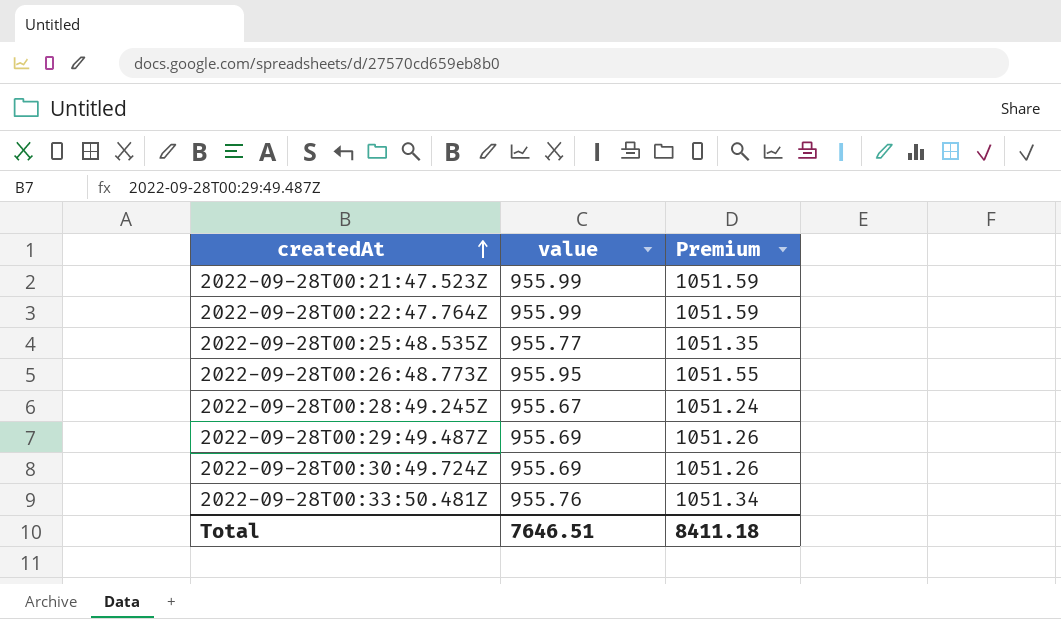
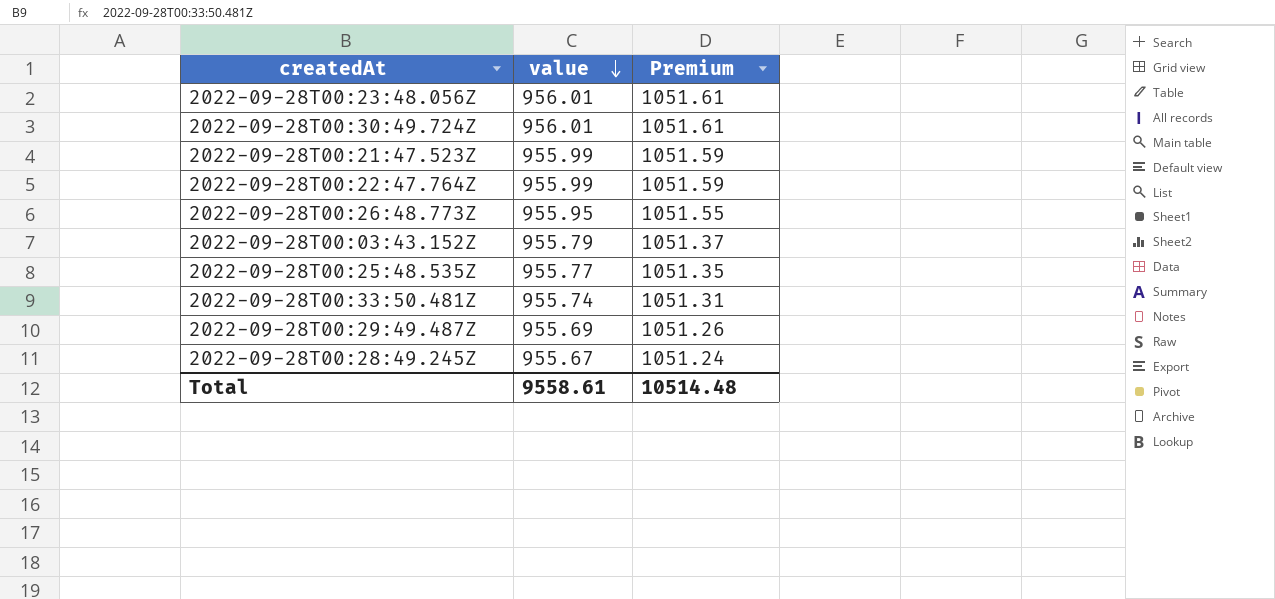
row order: createdAt ascending -> value descending
row 2022-09-28T00:23:48.056Z: none -> 956.01 | 1051.61
2022-09-28T00:30:49.724Z | value: 955.69 -> 956.01
2022-09-28T00:30:49.724Z | Premium: 1051.26 -> 1051.61
row 2022-09-28T00:03:43.152Z: none -> 955.79 | 1051.37
2022-09-28T00:33:50.481Z | value: 955.76 -> 955.74
2022-09-28T00:33:50.481Z | Premium: 1051.34 -> 1051.31
Total | value: 7646.51 -> 9558.61
Total | Premium: 8411.18 -> 10514.48

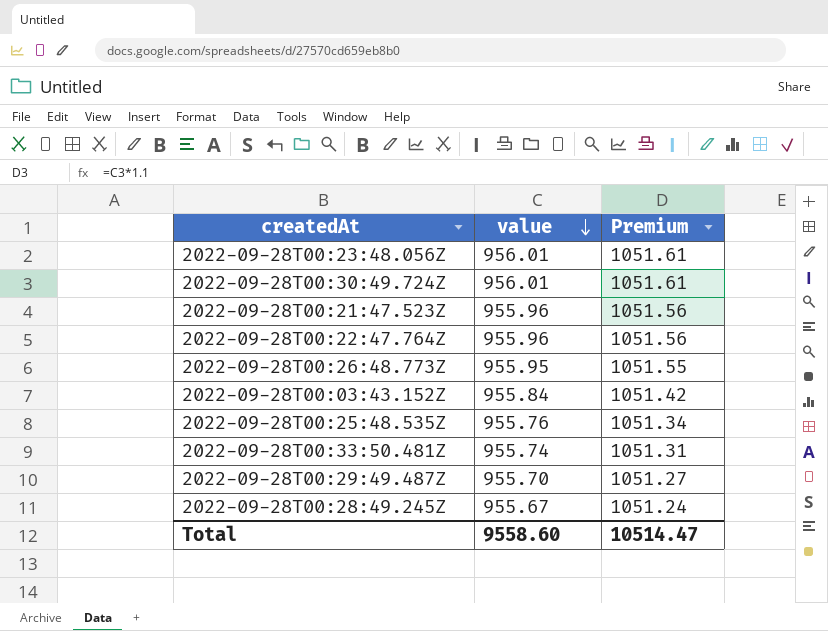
2022-09-28T00:21:47.523Z | value: 955.99 -> 955.96
2022-09-28T00:21:47.523Z | Premium: 1051.59 -> 1051.56
2022-09-28T00:22:47.764Z | value: 955.99 -> 955.96
2022-09-28T00:22:47.764Z | Premium: 1051.59 -> 1051.56
2022-09-28T00:03:43.152Z | value: 955.79 -> 955.84
2022-09-28T00:03:43.152Z | Premium: 1051.37 -> 1051.42
2022-09-28T00:25:48.535Z | value: 955.77 -> 955.76
2022-09-28T00:25:48.535Z | Premium: 1051.35 -> 1051.34
2022-09-28T00:29:49.487Z | value: 955.69 -> 955.70
2022-09-28T00:29:49.487Z | Premium: 1051.26 -> 1051.27
Total | value: 9558.61 -> 9558.60
Total | Premium: 10514.48 -> 10514.47

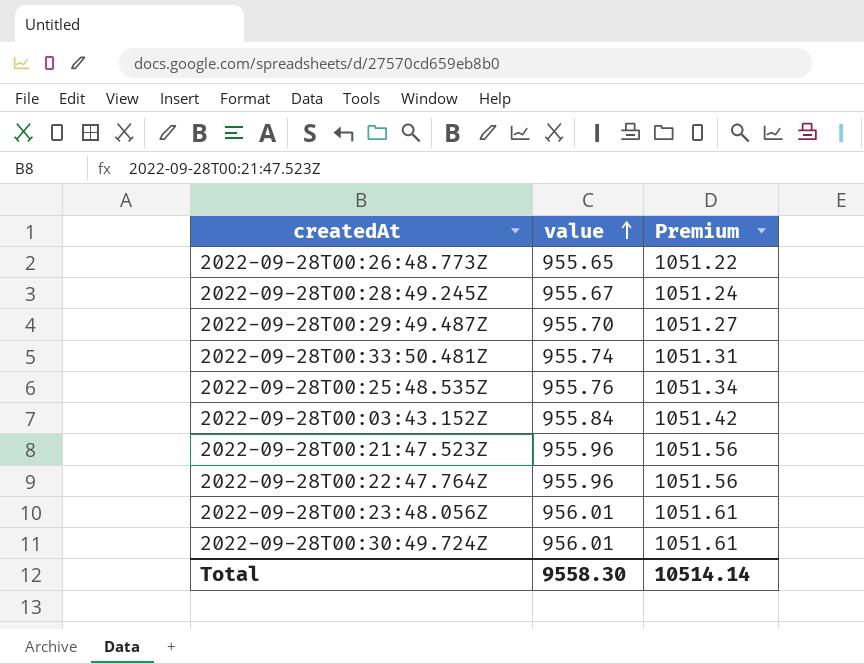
row order: value descending -> value ascending
2022-09-28T00:26:48.773Z | value: 955.95 -> 955.65
2022-09-28T00:26:48.773Z | Premium: 1051.55 -> 1051.22
Total | value: 9558.60 -> 9558.30
Total | Premium: 10514.47 -> 10514.14

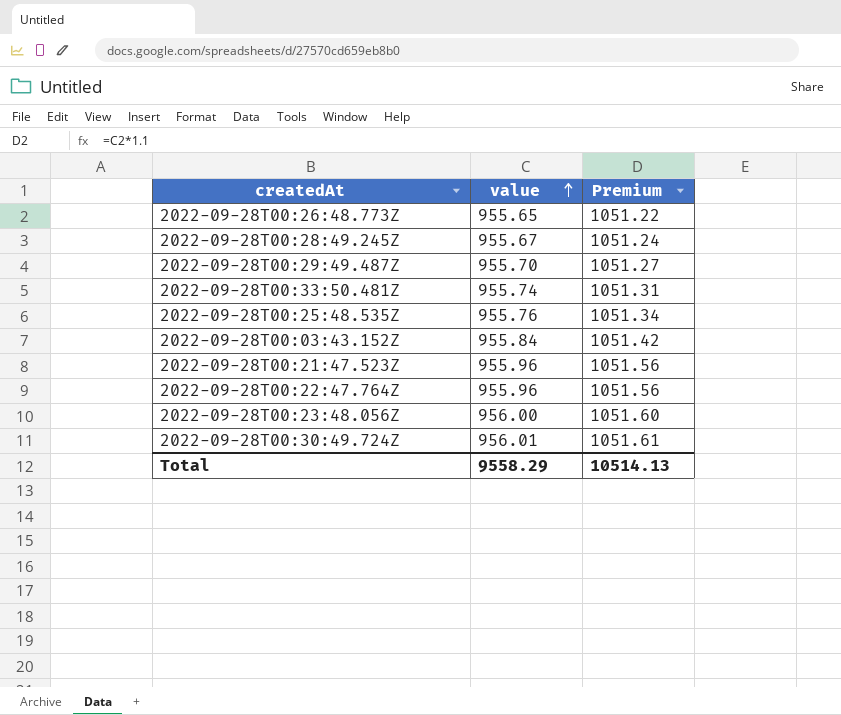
2022-09-28T00:23:48.056Z | value: 956.01 -> 956.00
2022-09-28T00:23:48.056Z | Premium: 1051.61 -> 1051.60
Total | value: 9558.30 -> 9558.29
Total | Premium: 10514.14 -> 10514.13

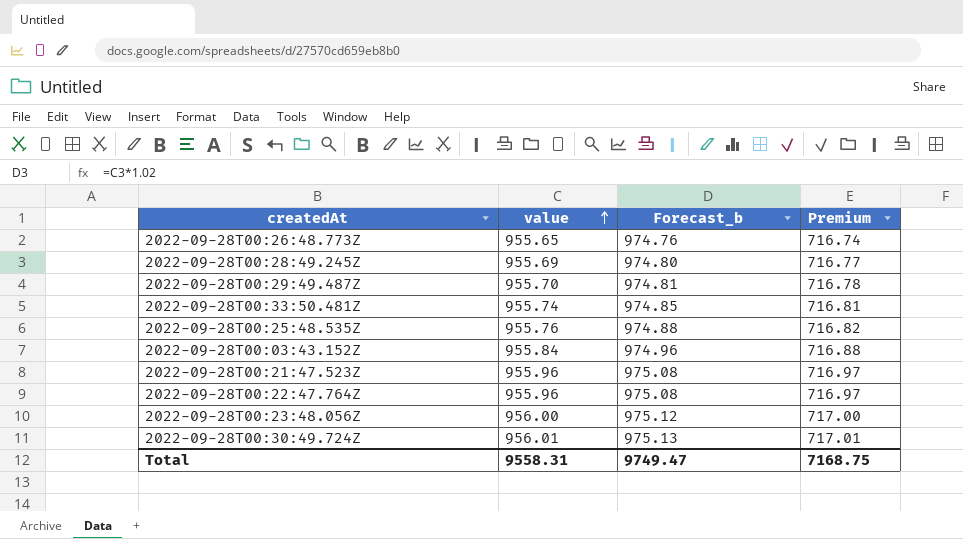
column Forecast_b | formula: none -> [value] * 1.02
column Premium | formula: [value] * 1.1 -> [value] * 0.75
2022-09-28T00:28:49.245Z | value: 955.67 -> 955.69
Total | value: 9558.29 -> 9558.31
Total | Premium: 10514.13 -> 7168.75

